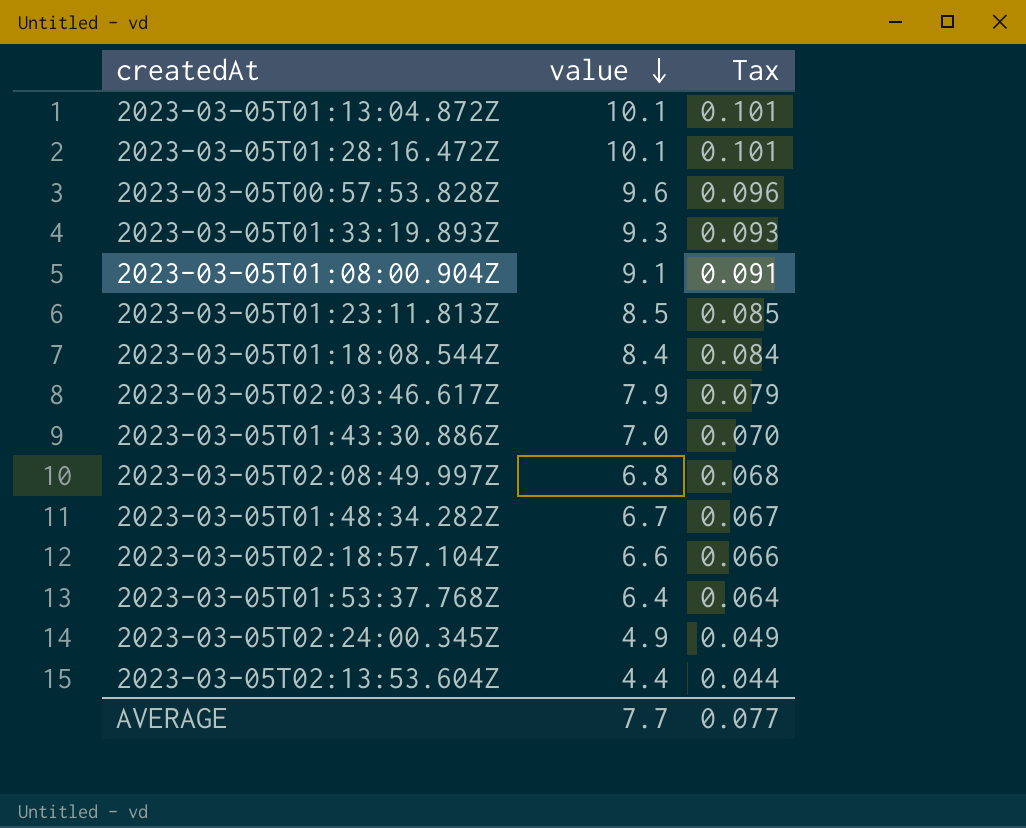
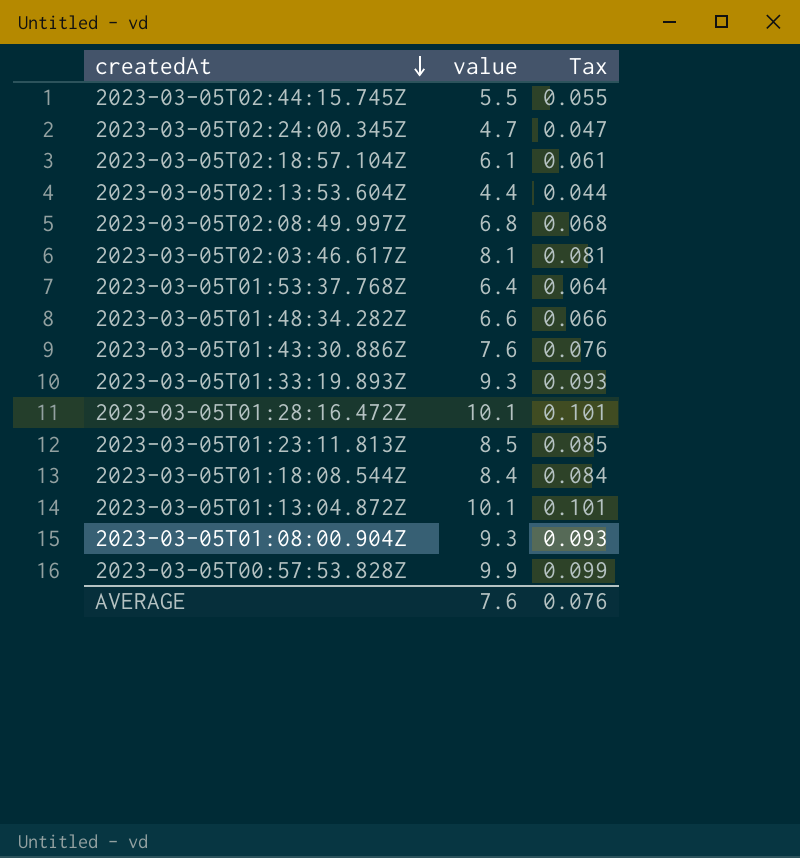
row order: value descending -> createdAt descending
row 2023-03-05T02:44:15.745Z: none -> 5.5 | 0.055
2023-03-05T02:24:00.345Z | value: 4.9 -> 4.7
2023-03-05T02:24:00.345Z | Tax: 0.049 -> 0.047
2023-03-05T02:18:57.104Z | value: 6.6 -> 6.1
2023-03-05T02:18:57.104Z | Tax: 0.066 -> 0.061
2023-03-05T02:03:46.617Z | value: 7.9 -> 8.1
2023-03-05T02:03:46.617Z | Tax: 0.079 -> 0.081
2023-03-05T01:48:34.282Z | value: 6.7 -> 6.6
2023-03-05T01:48:34.282Z | Tax: 0.067 -> 0.066
2023-03-05T01:43:30.886Z | value: 7.0 -> 7.6
2023-03-05T01:43:30.886Z | Tax: 0.070 -> 0.076
2023-03-05T01:08:00.904Z | value: 9.1 -> 9.3
2023-03-05T01:08:00.904Z | Tax: 0.091 -> 0.093
2023-03-05T00:57:53.828Z | value: 9.6 -> 9.9
2023-03-05T00:57:53.828Z | Tax: 0.096 -> 0.099
AVERAGE | value: 7.7 -> 7.6
AVERAGE | Tax: 0.077 -> 0.076

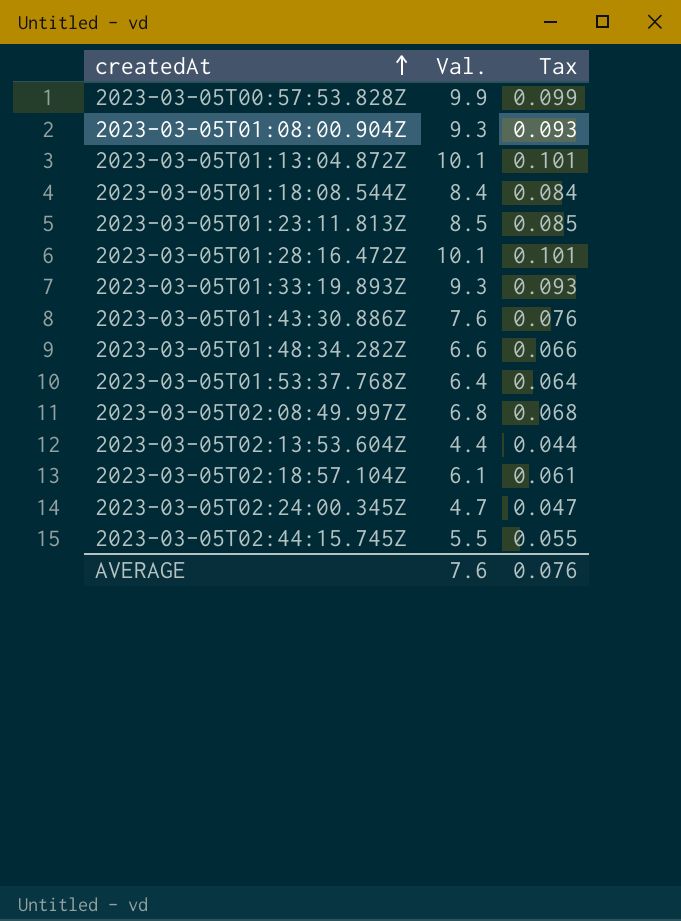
row order: createdAt descending -> createdAt ascending
column name: value -> Val.
row 2023-03-05T02:03:46.617Z: 8.1 | 0.081 -> none

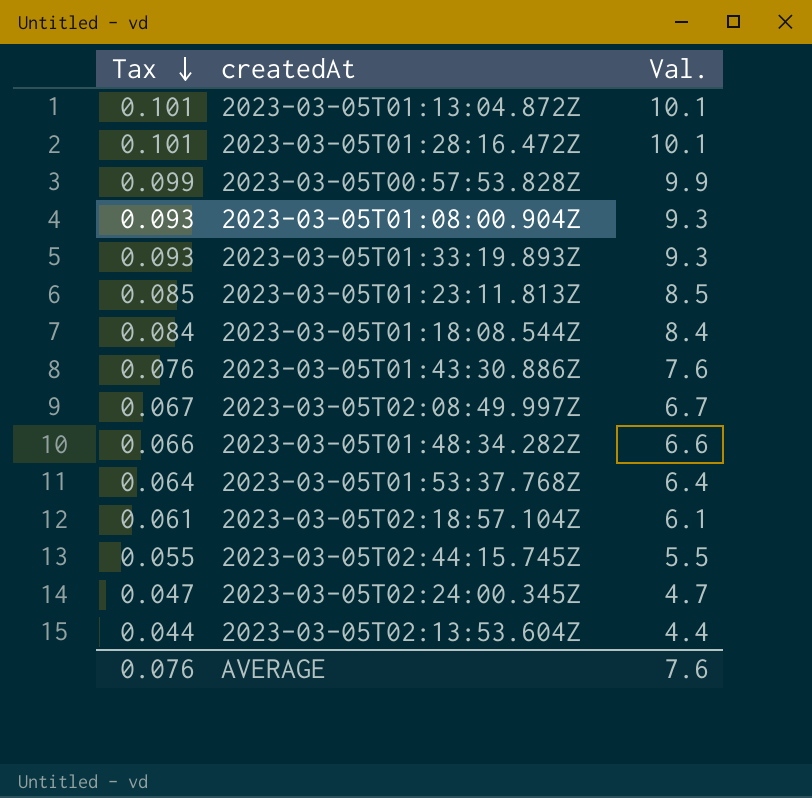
row order: createdAt ascending -> Tax descending
column Tax | position: 3 -> 1
2023-03-05T02:08:49.997Z | Tax: 0.068 -> 0.067
2023-03-05T02:08:49.997Z | Val.: 6.8 -> 6.7

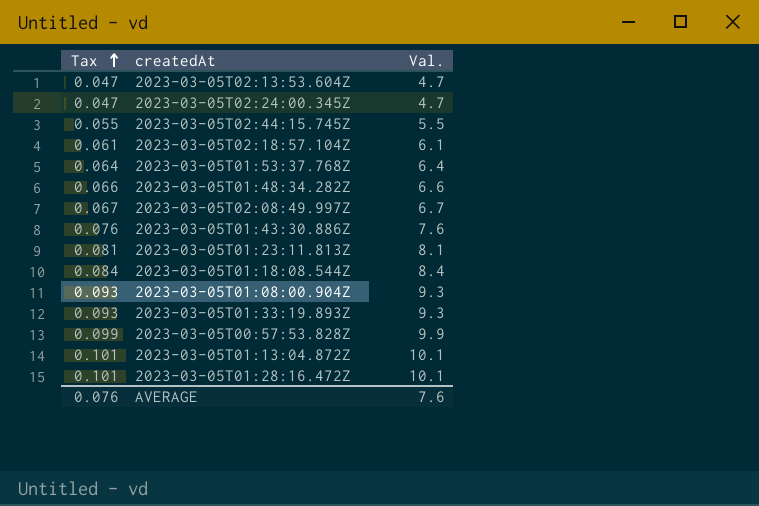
row order: Tax descending -> Tax ascending
2023-03-05T02:13:53.604Z | Tax: 0.044 -> 0.047
2023-03-05T02:13:53.604Z | Val.: 4.4 -> 4.7
2023-03-05T01:23:11.813Z | Tax: 0.085 -> 0.081
2023-03-05T01:23:11.813Z | Val.: 8.5 -> 8.1

